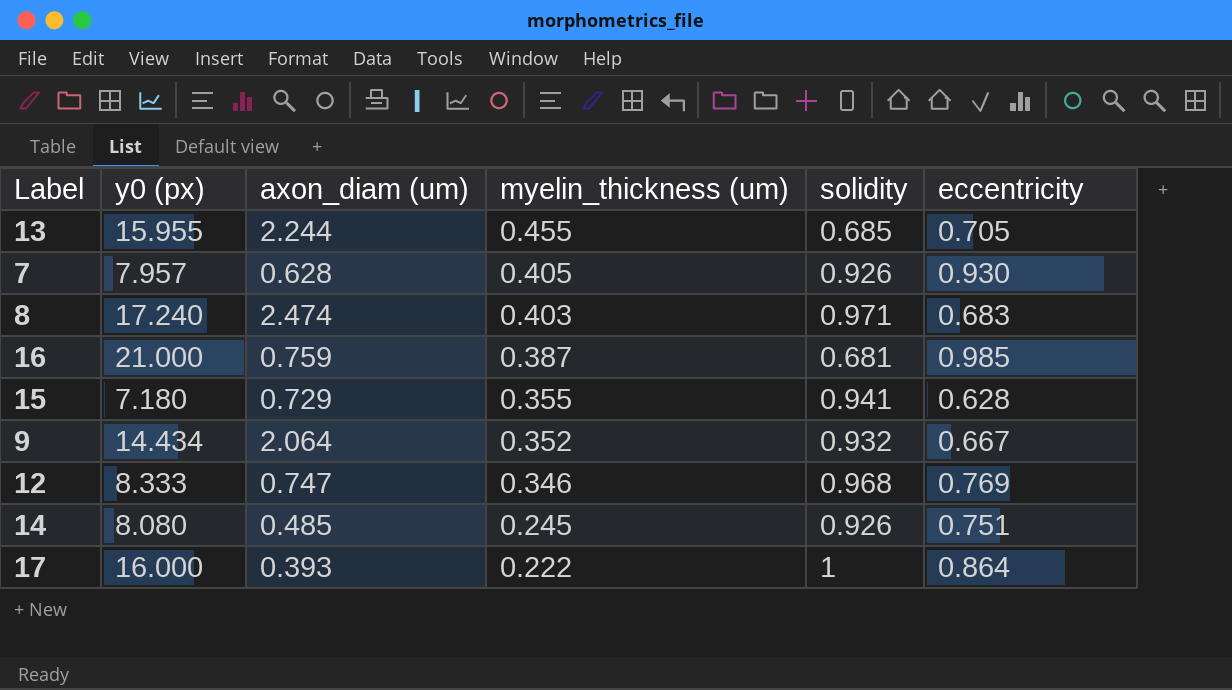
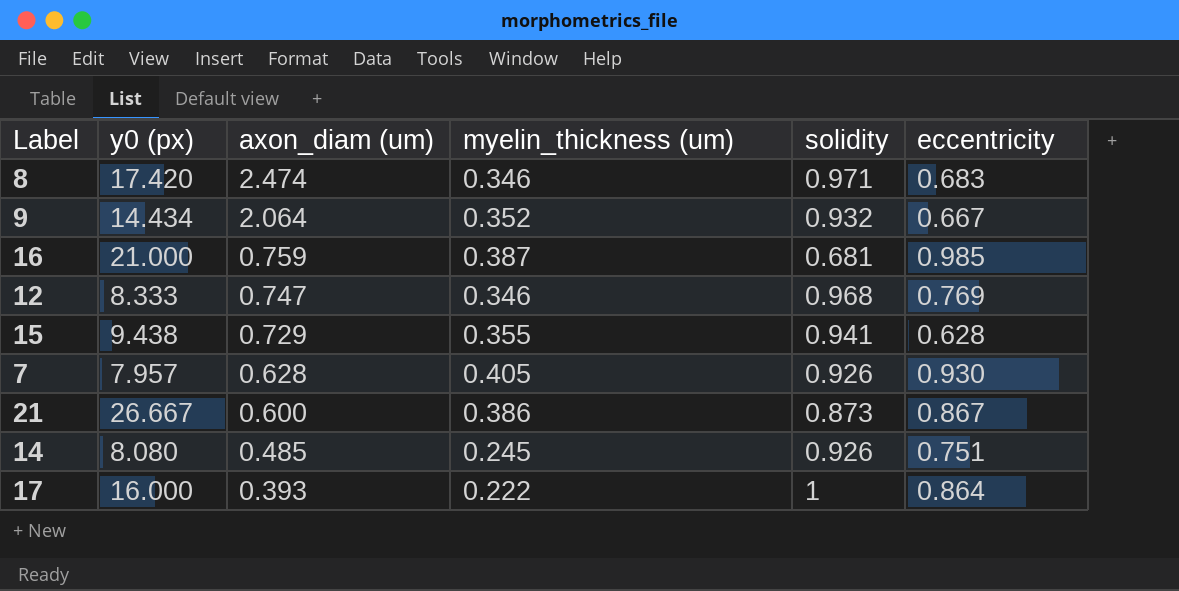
row order: myelin_thickness (um) descending -> axon_diam (um) descending
row 13: 15.955 | 2.244 | 0.455 | 0.685 | 0.705 -> none
8 | y0 (px): 17.240 -> 17.420
8 | myelin_thickness (um): 0.403 -> 0.346
15 | y0 (px): 7.180 -> 9.438
row 21: none -> 26.667 | 0.600 | 0.386 | 0.873 | 0.867

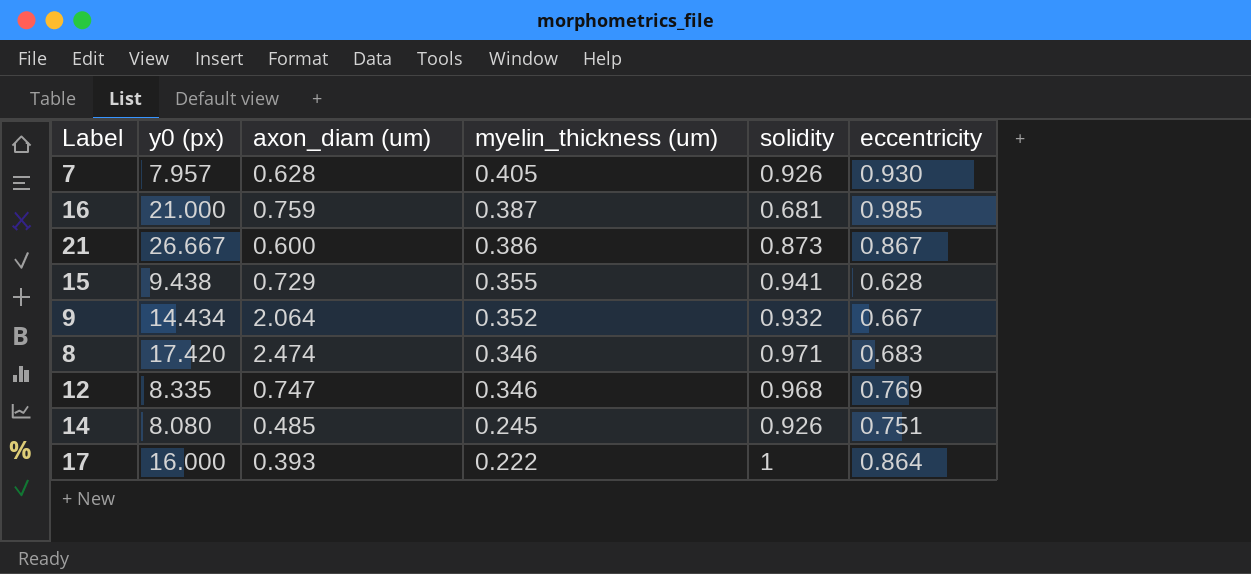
row order: axon_diam (um) descending -> myelin_thickness (um) descending
12 | y0 (px): 8.333 -> 8.335

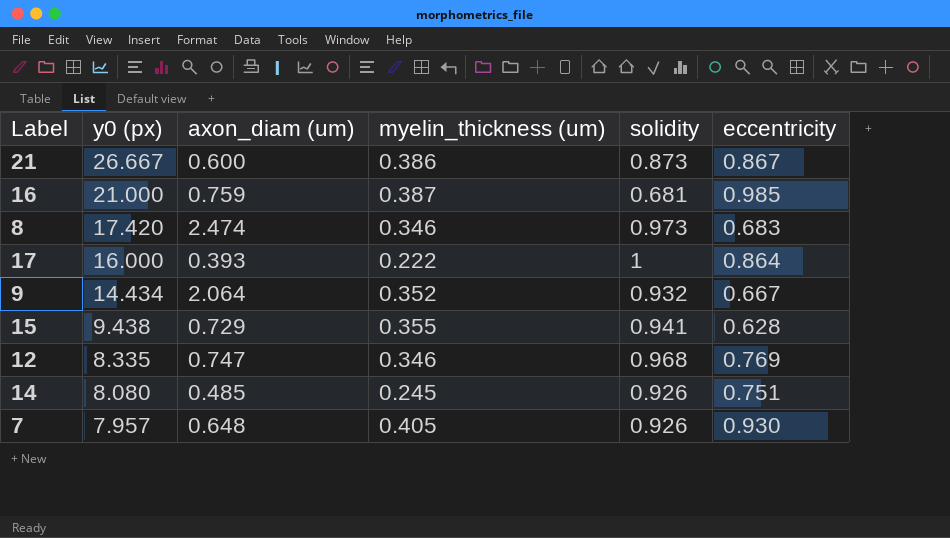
row order: myelin_thickness (um) descending -> y0 (px) descending
8 | solidity: 0.971 -> 0.973
7 | axon_diam (um): 0.628 -> 0.648

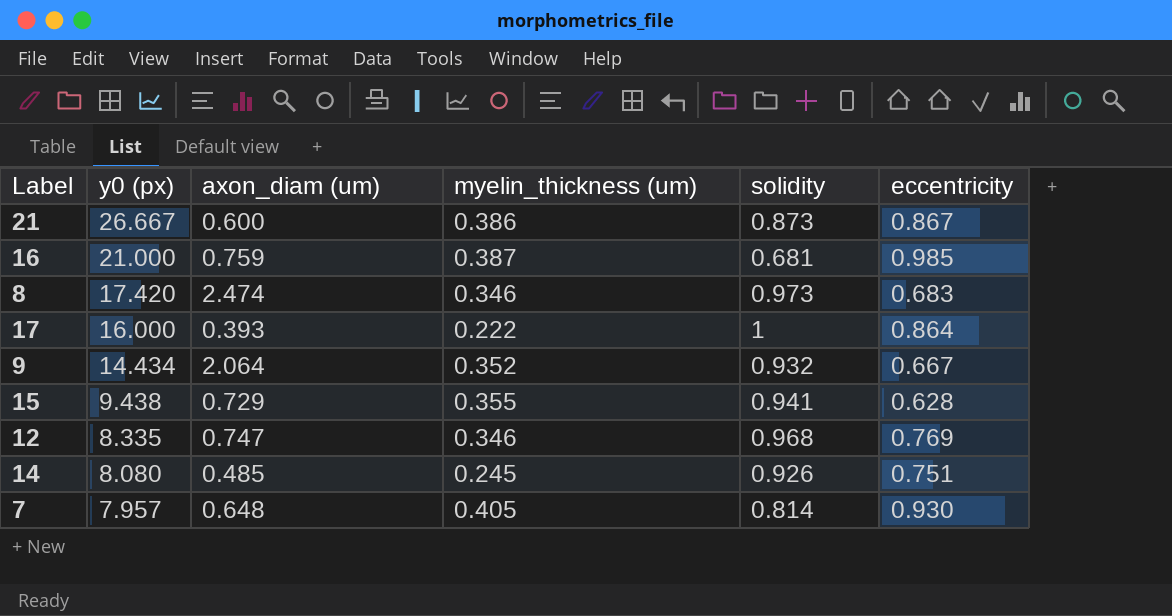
7 | solidity: 0.926 -> 0.814

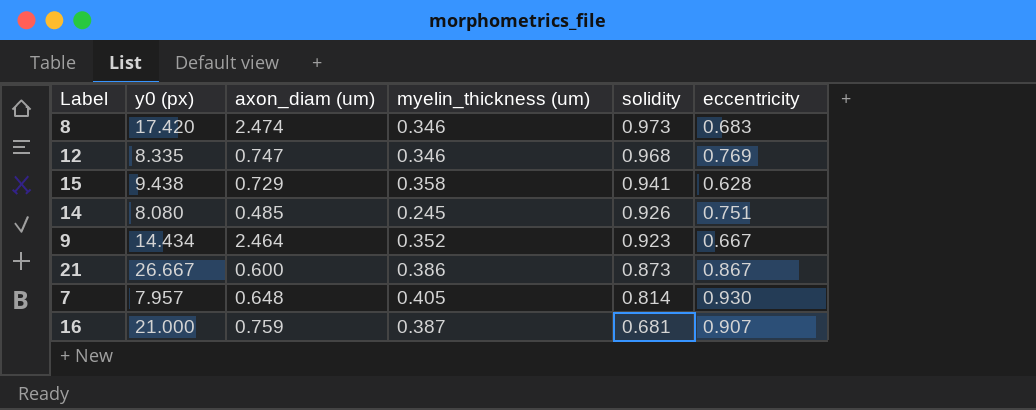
row order: y0 (px) descending -> solidity descending
row 17: 16.000 | 0.393 | 0.222 | 1 | 0.864 -> none
15 | myelin_thickness (um): 0.355 -> 0.358
9 | axon_diam (um): 2.064 -> 2.464
9 | solidity: 0.932 -> 0.923
16 | eccentricity: 0.985 -> 0.907

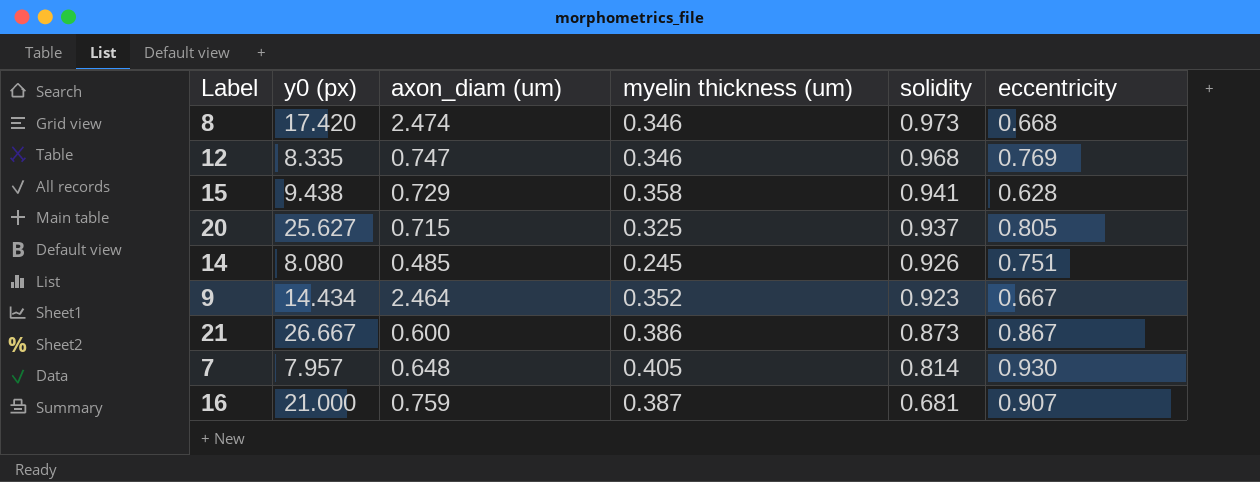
column name: myelin_thickness (um) -> myelin thickness (um)
8 | eccentricity: 0.683 -> 0.668
row 20: none -> 25.627 | 0.715 | 0.325 | 0.937 | 0.805

